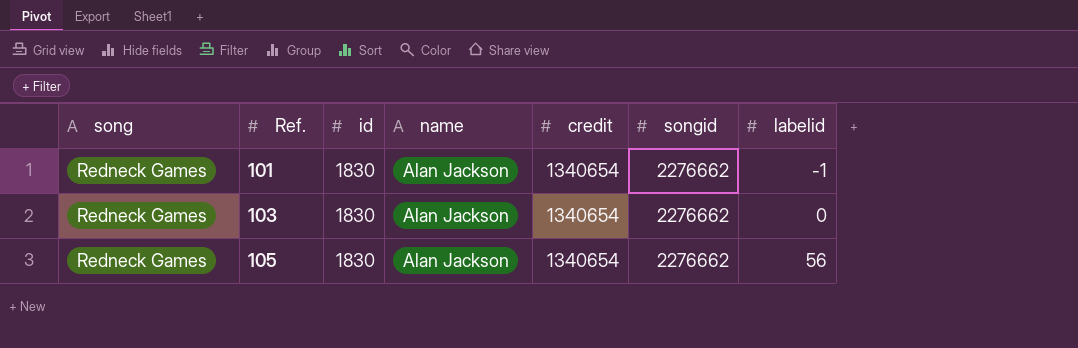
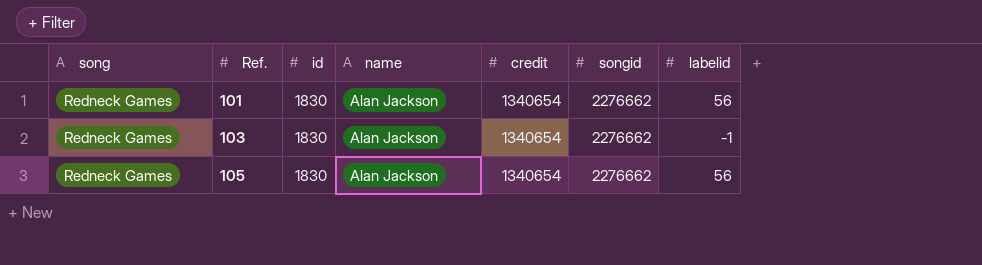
101 | labelid: -1 -> 56
103 | labelid: 0 -> -1

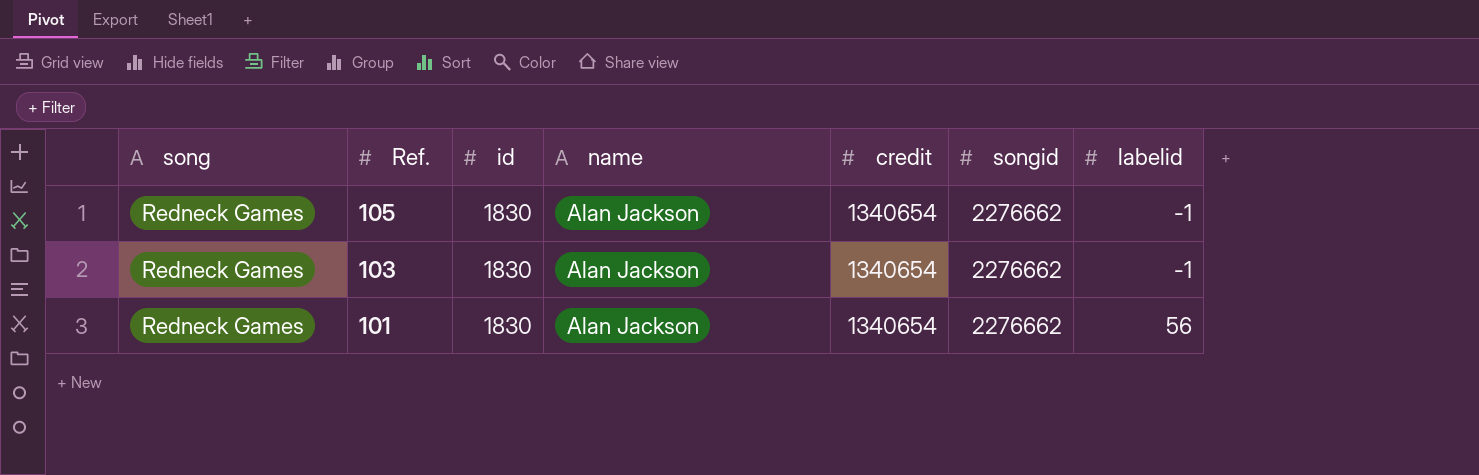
row order: Ref. ascending -> Ref. descending
105 | labelid: 56 -> -1

